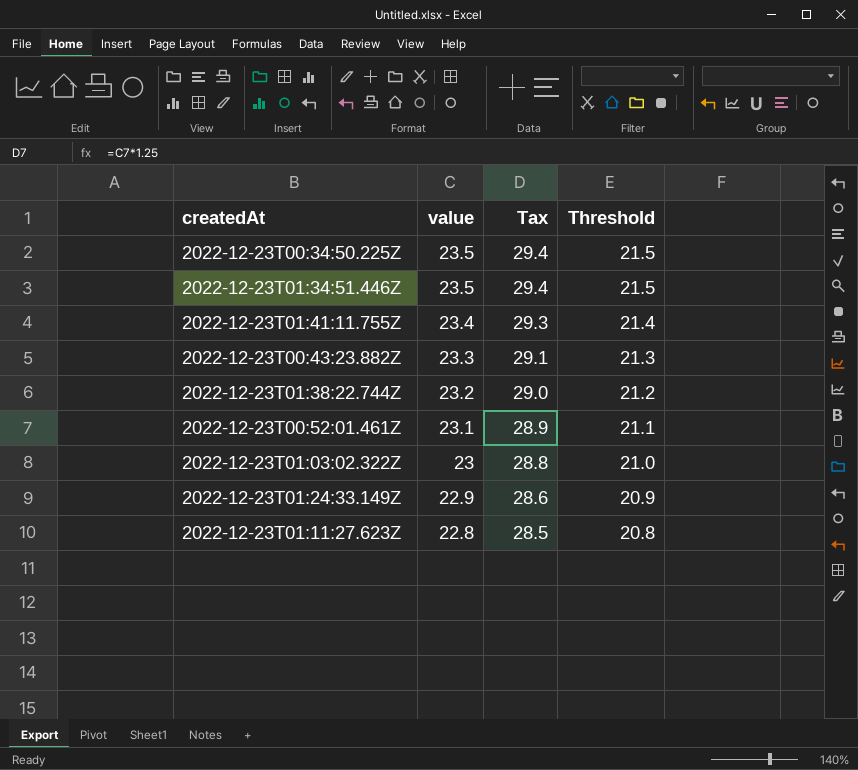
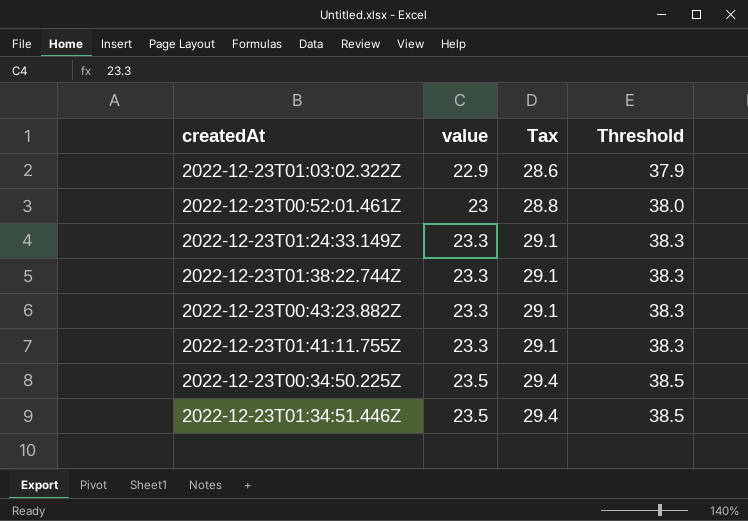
row order: value descending -> value ascending
column Threshold | formula: [value] - 2 -> [value] + 15
row 2022-12-23T01:11:27.623Z: 22.8 | 28.5 | 20.8 -> none
2022-12-23T01:03:02.322Z | value: 23 -> 22.9
2022-12-23T01:03:02.322Z | Tax: 28.8 -> 28.6
2022-12-23T00:52:01.461Z | value: 23.1 -> 23
2022-12-23T00:52:01.461Z | Tax: 28.9 -> 28.8
2022-12-23T01:24:33.149Z | value: 22.9 -> 23.3
2022-12-23T01:24:33.149Z | Tax: 28.6 -> 29.1
2022-12-23T01:38:22.744Z | value: 23.2 -> 23.3
2022-12-23T01:38:22.744Z | Tax: 29.0 -> 29.1
2022-12-23T01:41:11.755Z | value: 23.4 -> 23.3
2022-12-23T01:41:11.755Z | Tax: 29.3 -> 29.1

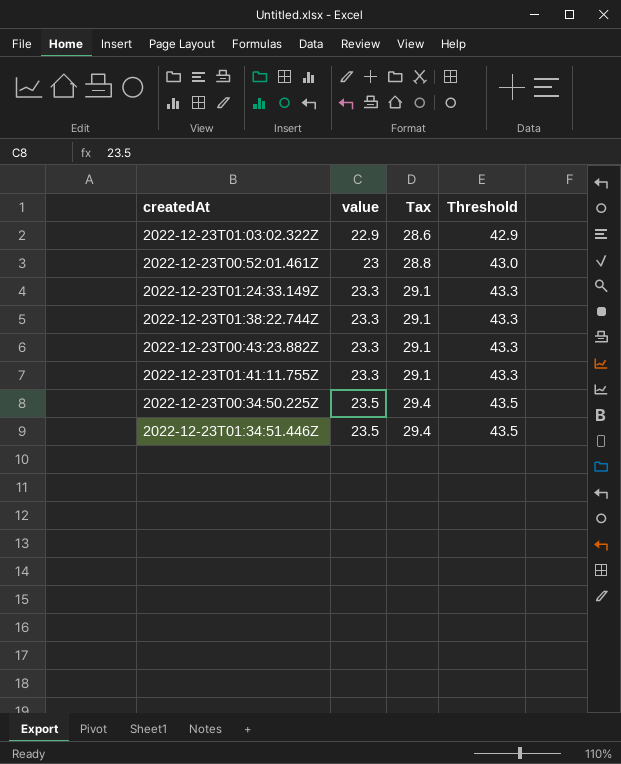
column Threshold | formula: [value] + 15 -> [value] + 20

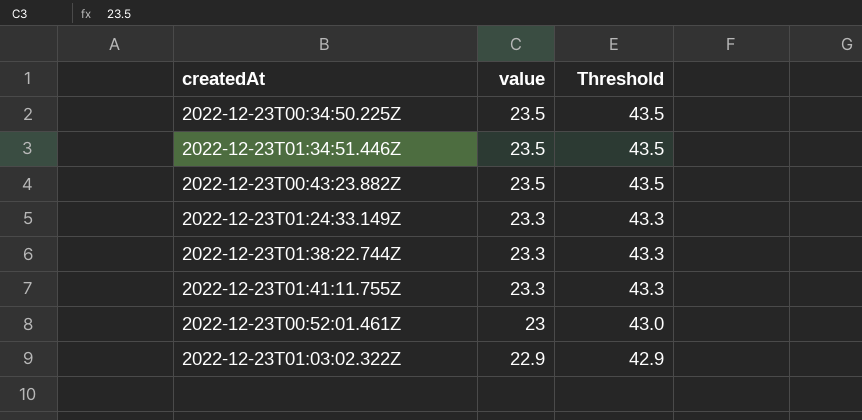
row order: value ascending -> value descending
column Tax | formula: [value] * 1.25 -> none
2022-12-23T00:43:23.882Z | value: 23.3 -> 23.5
2022-12-23T00:43:23.882Z | Threshold: 43.3 -> 43.5

